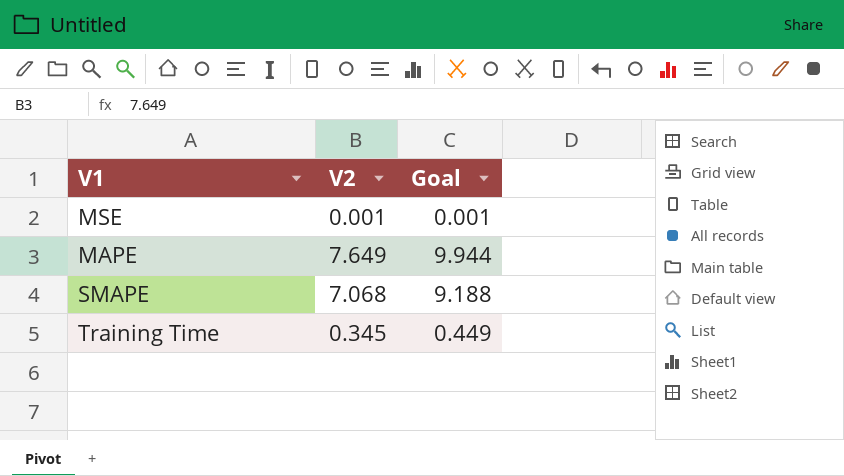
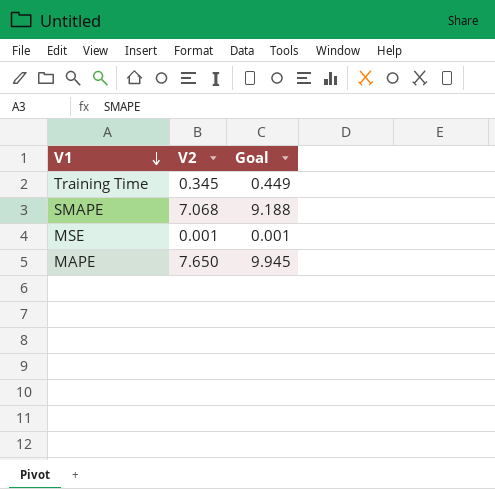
row order: none -> V1 descending
MAPE | V2: 7.649 -> 7.650
MAPE | Goal: 9.944 -> 9.945

